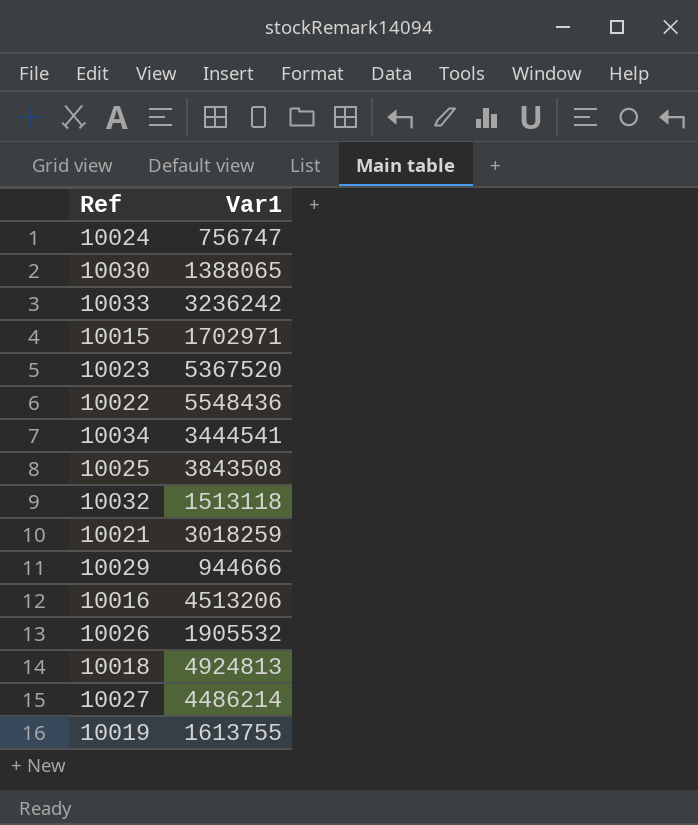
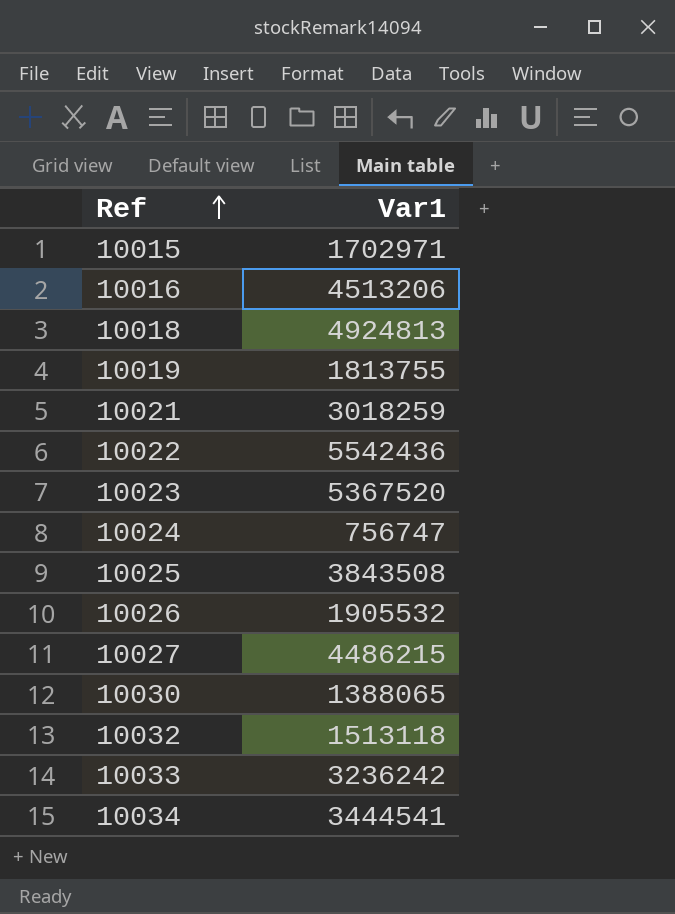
row order: none -> Ref ascending
row 10029: 944666 -> none
10019 | Var1: 1613755 -> 1813755
10022 | Var1: 5548436 -> 5542436
10027 | Var1: 4486214 -> 4486215

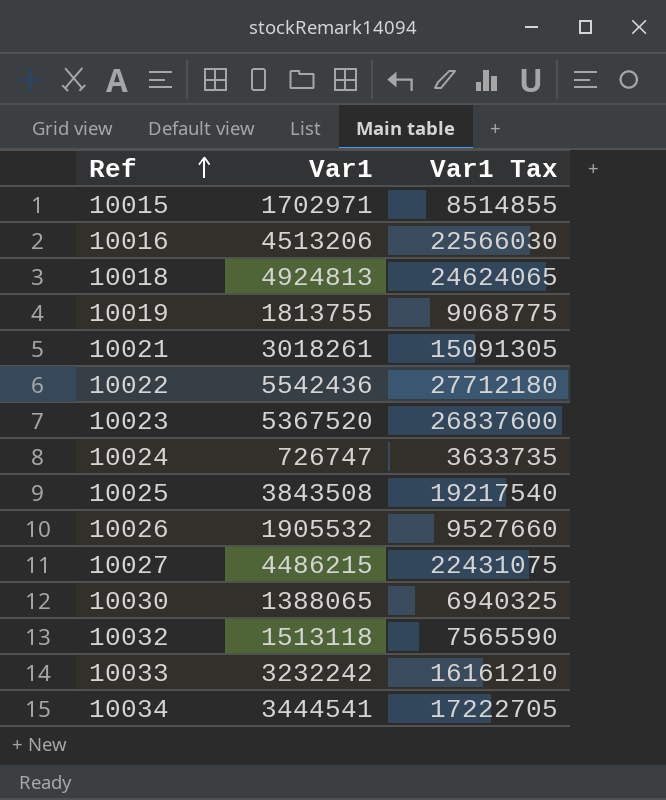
column Var1 Tax | formula: none -> [Var1] * 5
10021 | Var1: 3018259 -> 3018261
10024 | Var1: 756747 -> 726747
10033 | Var1: 3236242 -> 3232242

